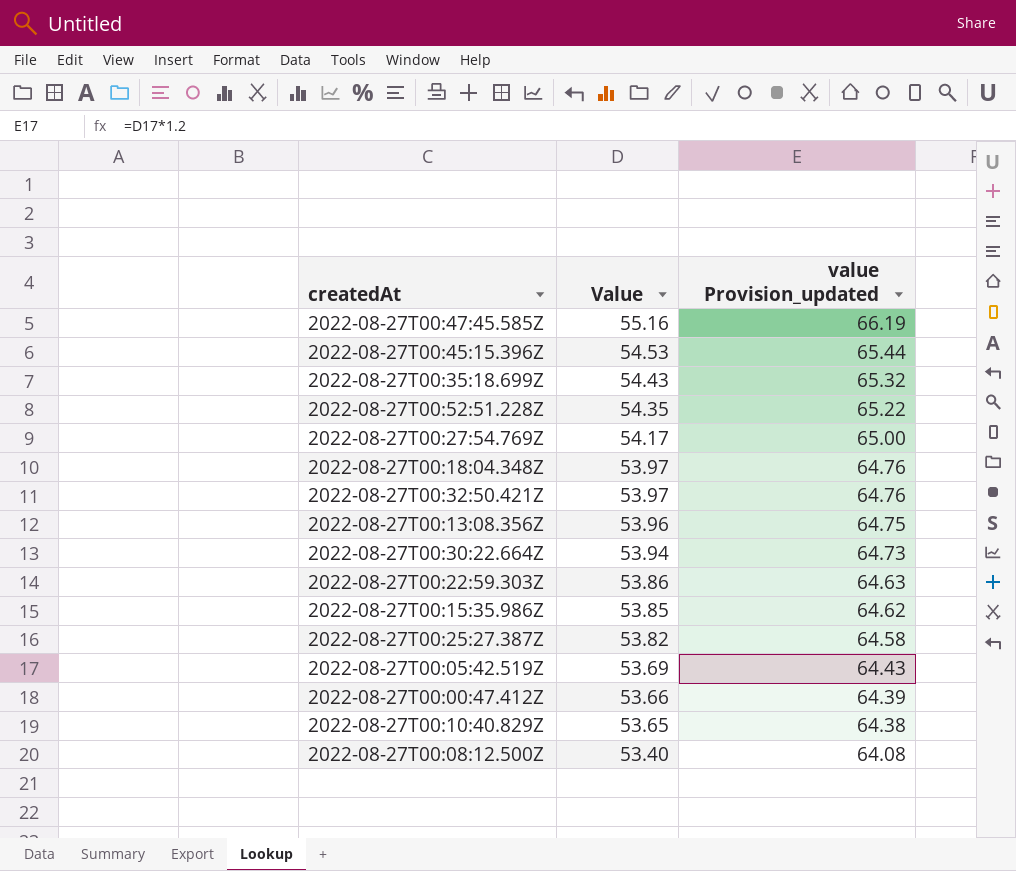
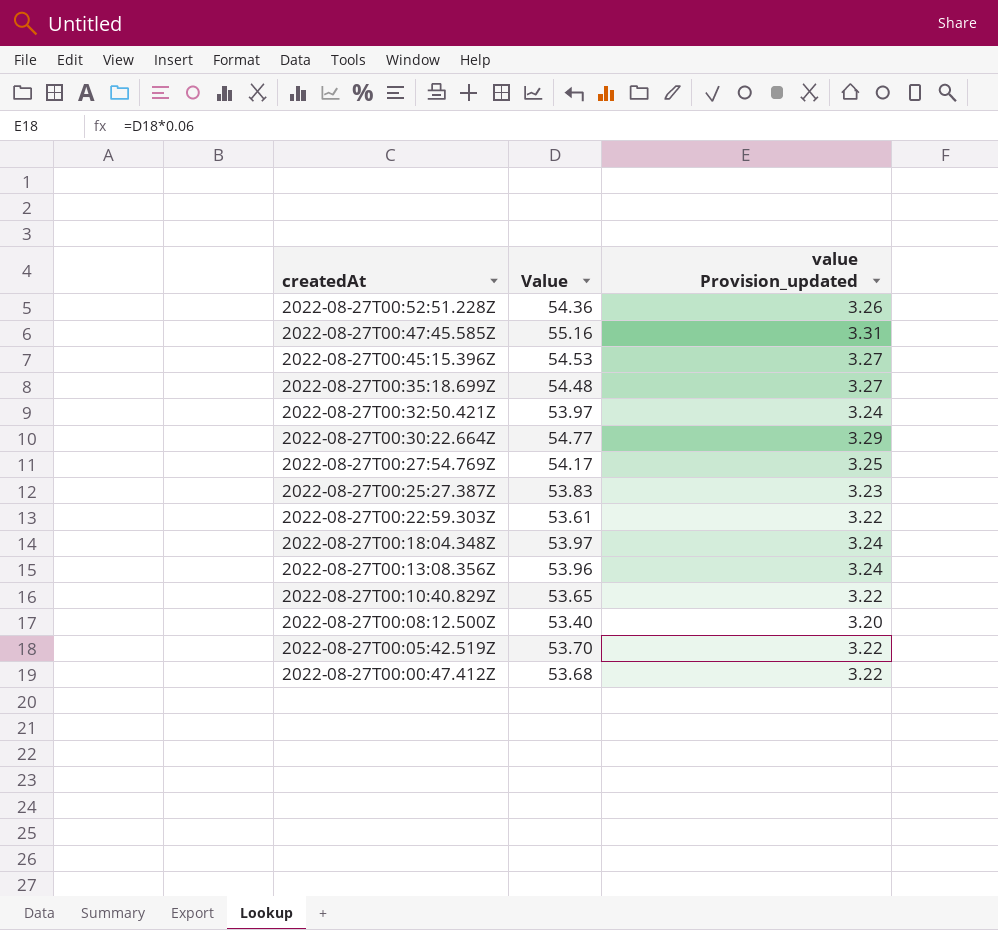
row order: Value descending -> createdAt descending
column value Provision_updated | formula: [Value] * 1.2 -> [Value] * 0.06
row 2022-08-27T00:15:35.986Z: 53.85 | 64.62 -> none
2022-08-27T00:52:51.228Z | Value: 54.35 -> 54.36
2022-08-27T00:35:18.699Z | Value: 54.43 -> 54.48
2022-08-27T00:30:22.664Z | Value: 53.94 -> 54.77
2022-08-27T00:25:27.387Z | Value: 53.82 -> 53.83
2022-08-27T00:22:59.303Z | Value: 53.86 -> 53.61
2022-08-27T00:05:42.519Z | Value: 53.69 -> 53.70
2022-08-27T00:00:47.412Z | Value: 53.66 -> 53.68

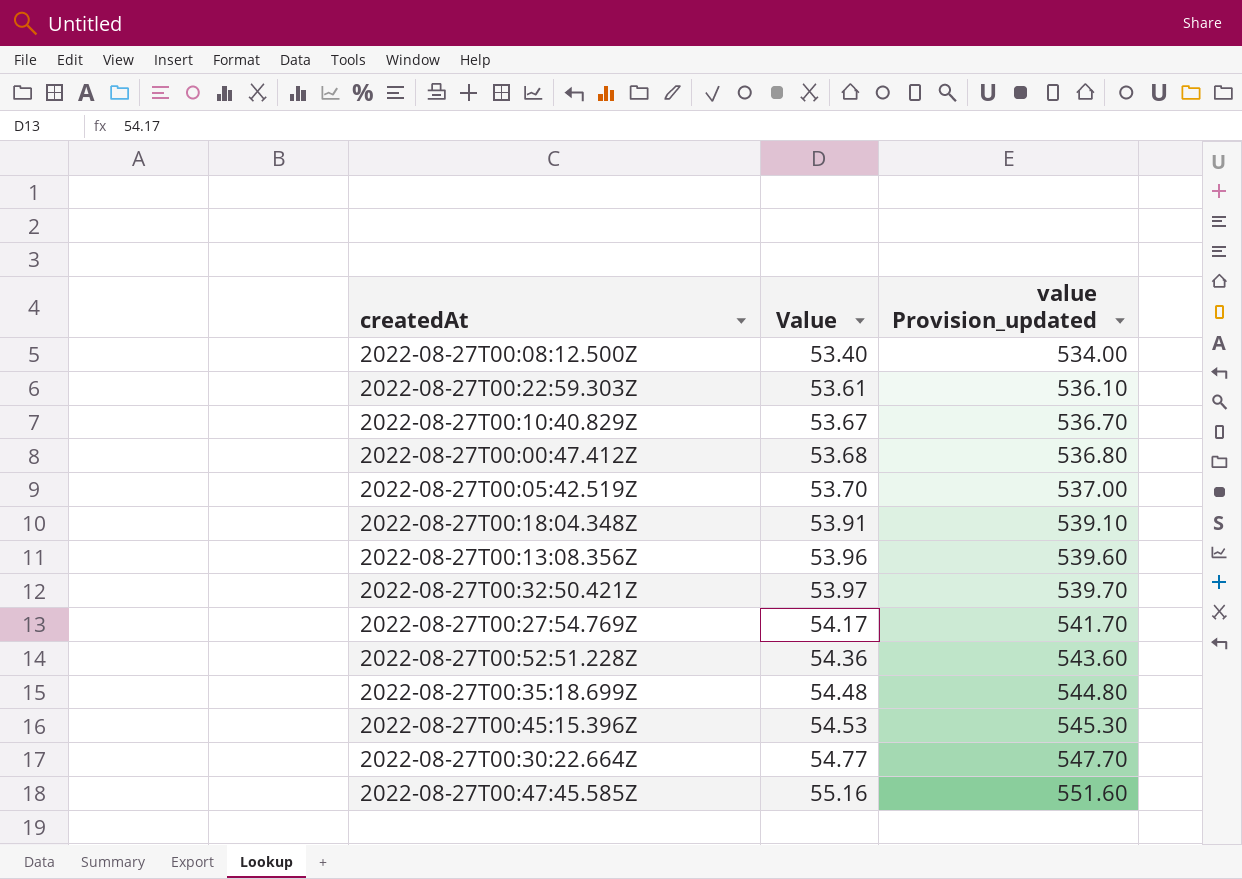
row order: createdAt descending -> Value ascending
column value Provision_updated | formula: [Value] * 0.06 -> [Value] * 10
row 2022-08-27T00:25:27.387Z: 53.83 | 3.23 -> none
2022-08-27T00:10:40.829Z | Value: 53.65 -> 53.67
2022-08-27T00:18:04.348Z | Value: 53.97 -> 53.91

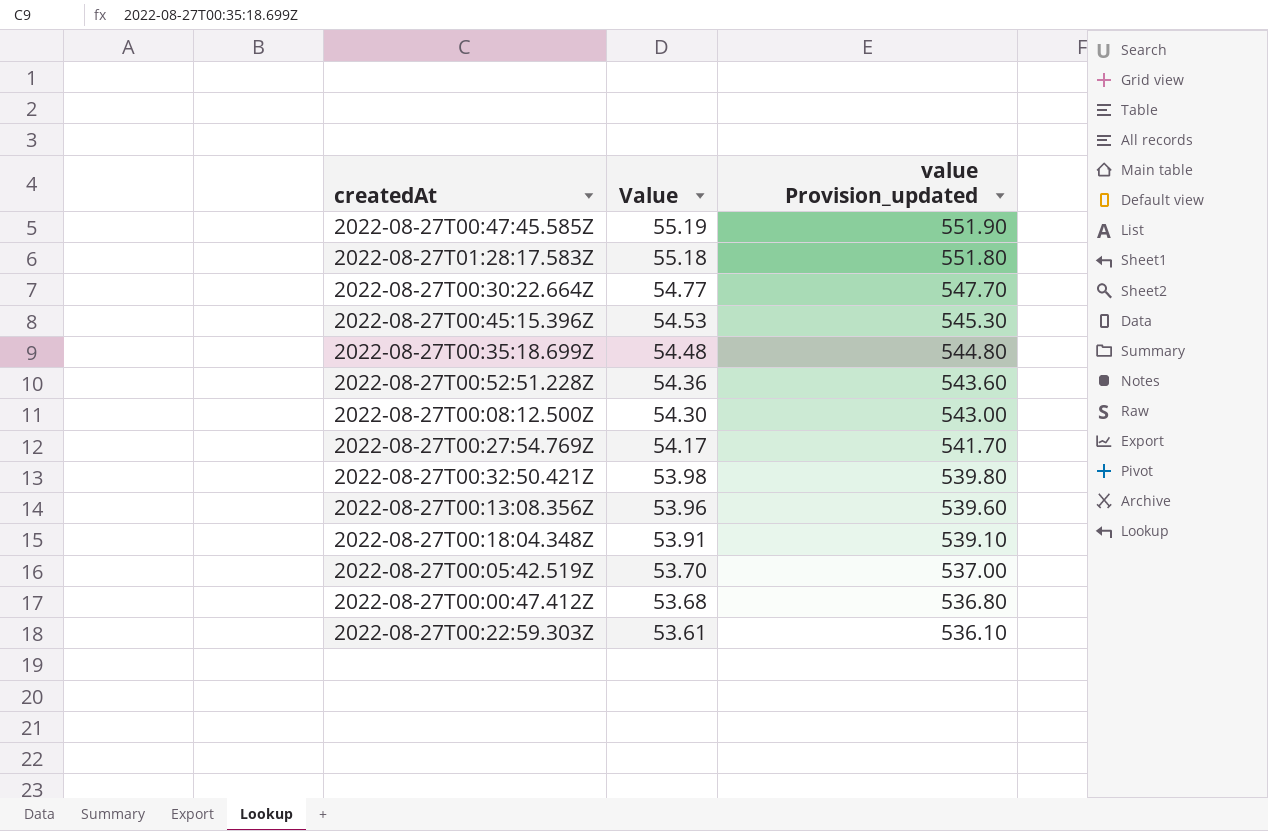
row order: Value ascending -> Value descending
row 2022-08-27T00:10:40.829Z: 53.67 | 536.70 -> none
2022-08-27T00:47:45.585Z | Value: 55.16 -> 55.19
2022-08-27T00:47:45.585Z | value Provision_updated: 551.60 -> 551.90
row 2022-08-27T01:28:17.583Z: none -> 55.18 | 551.80
2022-08-27T00:08:12.500Z | Value: 53.40 -> 54.30
2022-08-27T00:08:12.500Z | value Provision_updated: 534.00 -> 543.00
2022-08-27T00:32:50.421Z | Value: 53.97 -> 53.98
2022-08-27T00:32:50.421Z | value Provision_updated: 539.70 -> 539.80

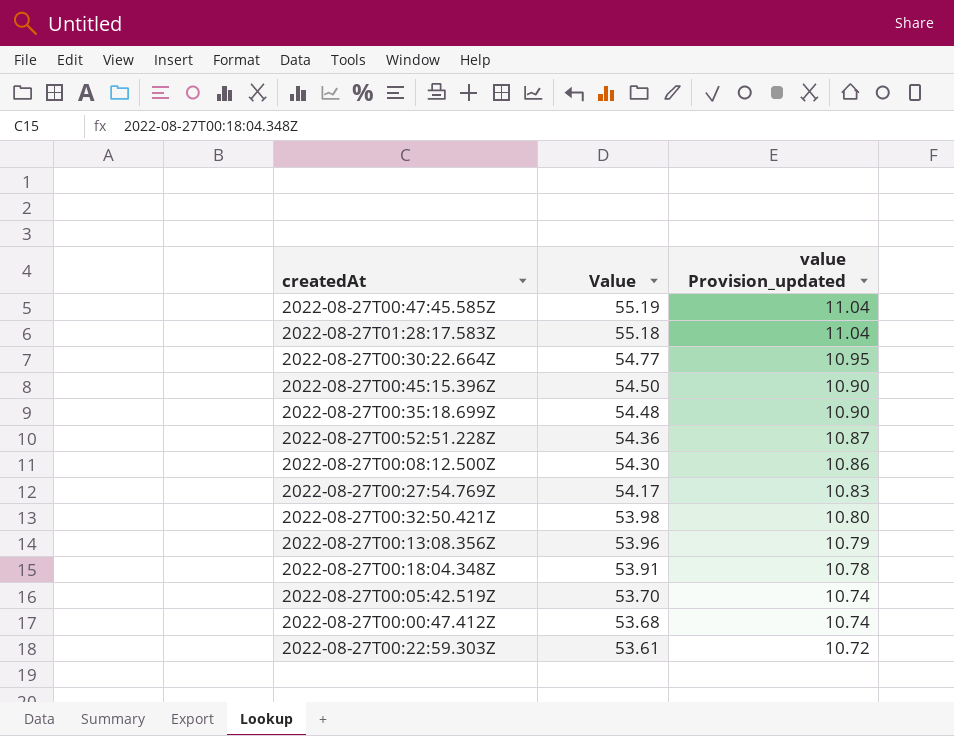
column value Provision_updated | formula: [Value] * 10 -> [Value] * 0.2
2022-08-27T00:45:15.396Z | Value: 54.53 -> 54.50

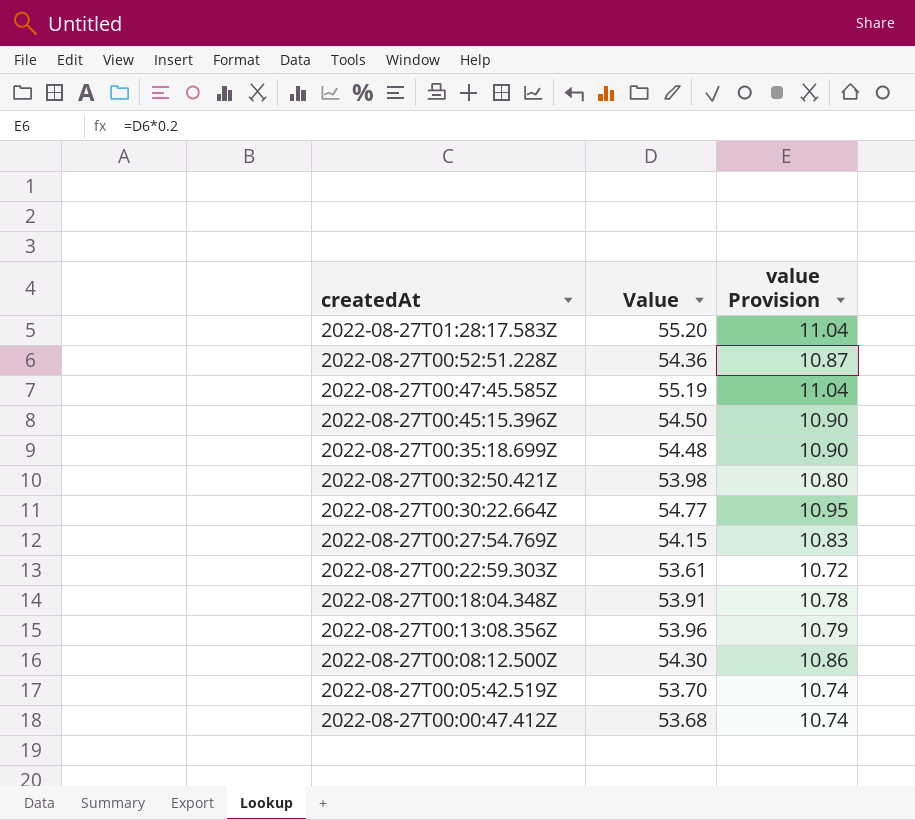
row order: Value descending -> createdAt descending
column name: value Provision_updated -> value Provision
2022-08-27T01:28:17.583Z | Value: 55.18 -> 55.20
2022-08-27T00:27:54.769Z | Value: 54.17 -> 54.15

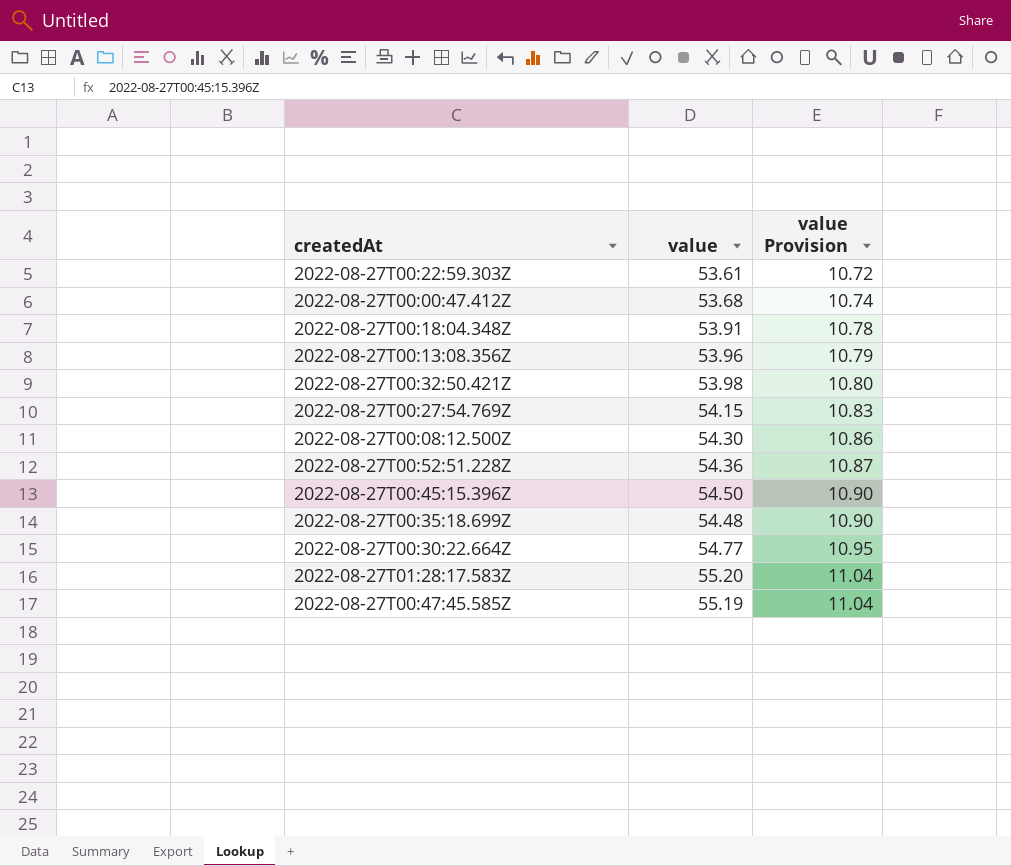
row order: createdAt descending -> value Provision ascending
column name: Value -> value
row 2022-08-27T00:05:42.519Z: 53.70 | 10.74 -> none

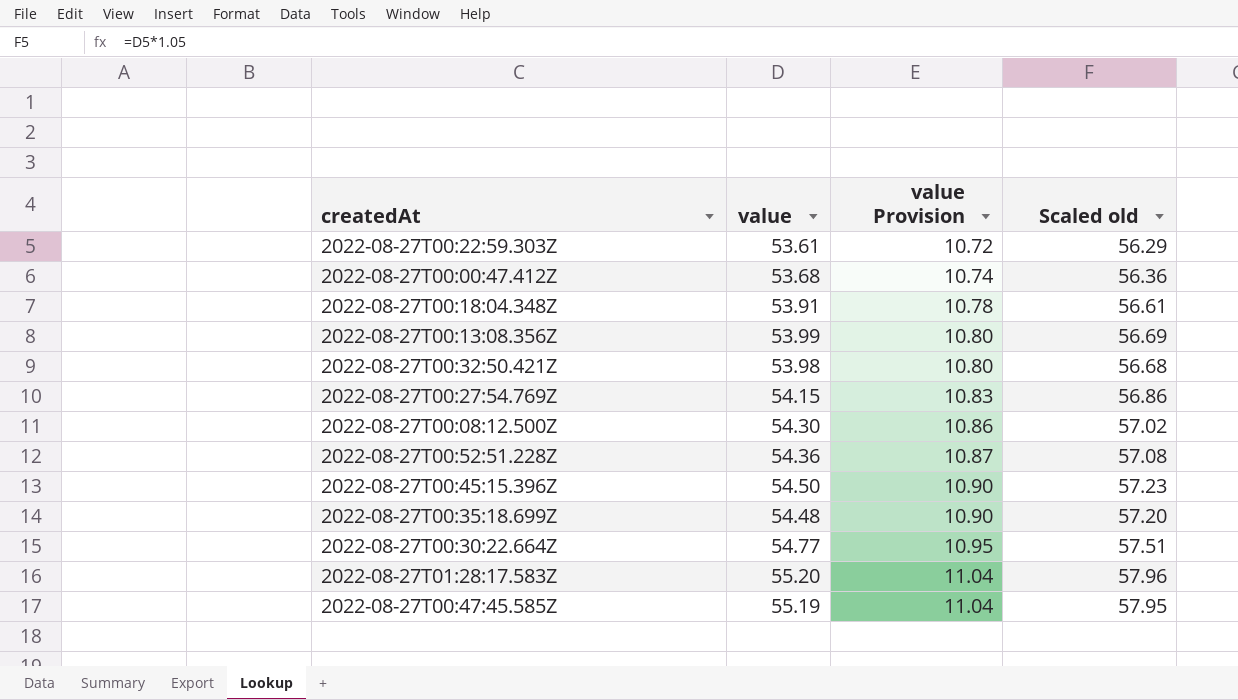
column Scaled old | formula: none -> [value] * 1.05
2022-08-27T00:13:08.356Z | value: 53.96 -> 53.99
2022-08-27T00:13:08.356Z | value Provision: 10.79 -> 10.80

